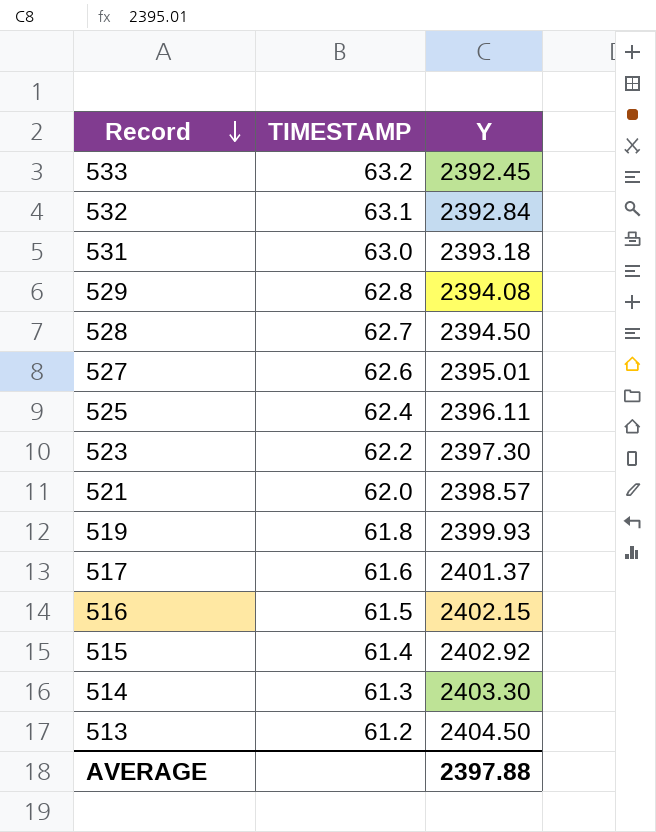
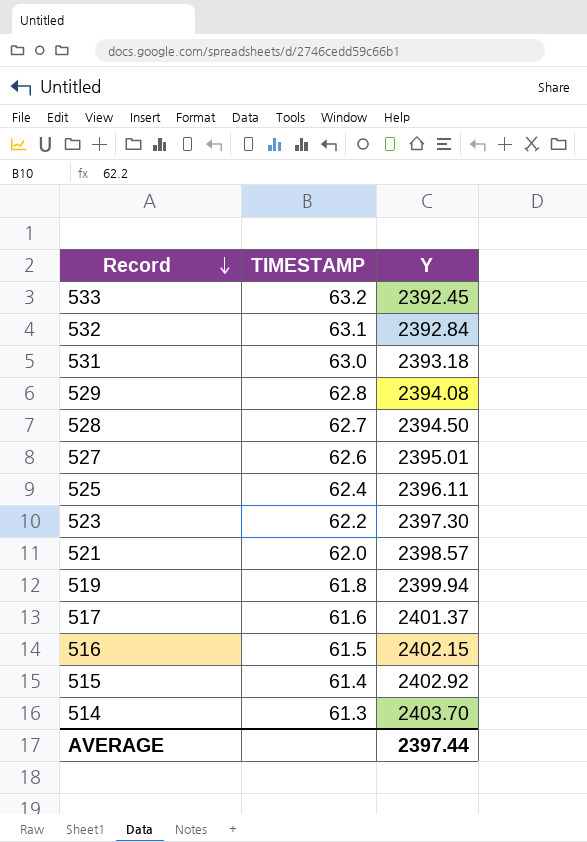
row 513: 61.2 | 2404.50 -> none
519 | Y: 2399.93 -> 2399.94
514 | Y: 2403.30 -> 2403.70
AVERAGE | Y: 2397.88 -> 2397.44

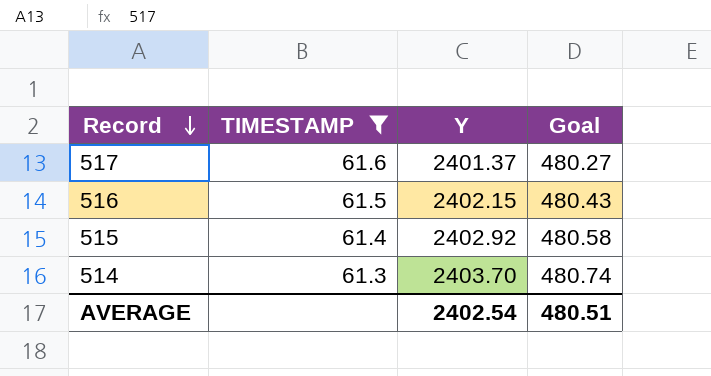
filter: none -> TIMESTAMP <= 61.6
column Goal | formula: none -> [Y] * 0.2
AVERAGE | Y: 2397.44 -> 2402.54

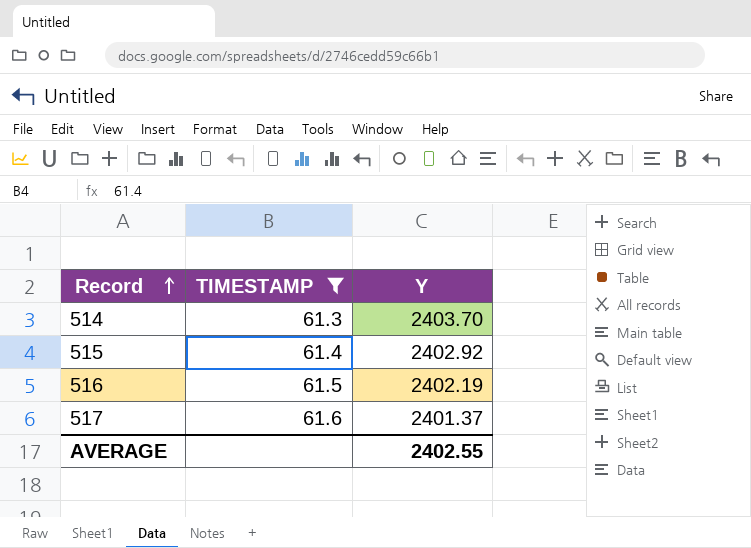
row order: Record descending -> Record ascending
column Goal | formula: [Y] * 0.2 -> none
516 | Y: 2402.15 -> 2402.19
AVERAGE | Y: 2402.54 -> 2402.55

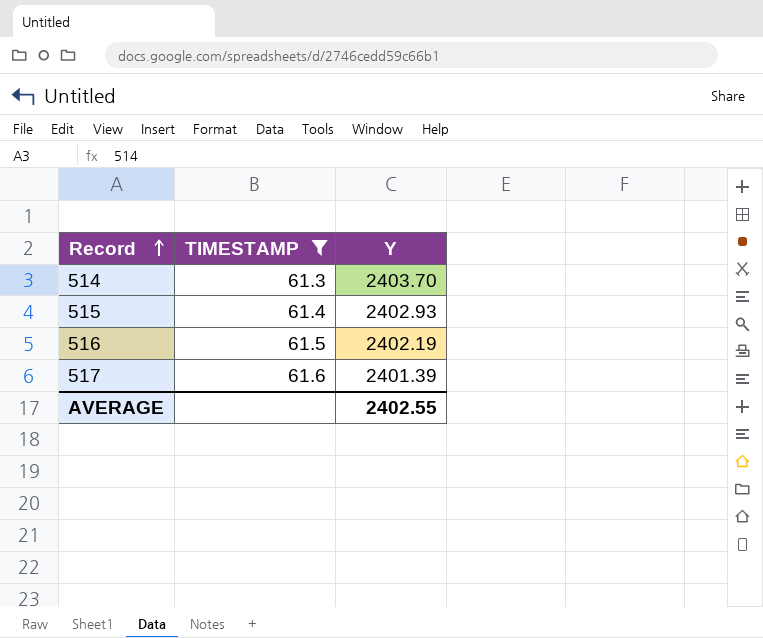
515 | Y: 2402.92 -> 2402.93
517 | Y: 2401.37 -> 2401.39

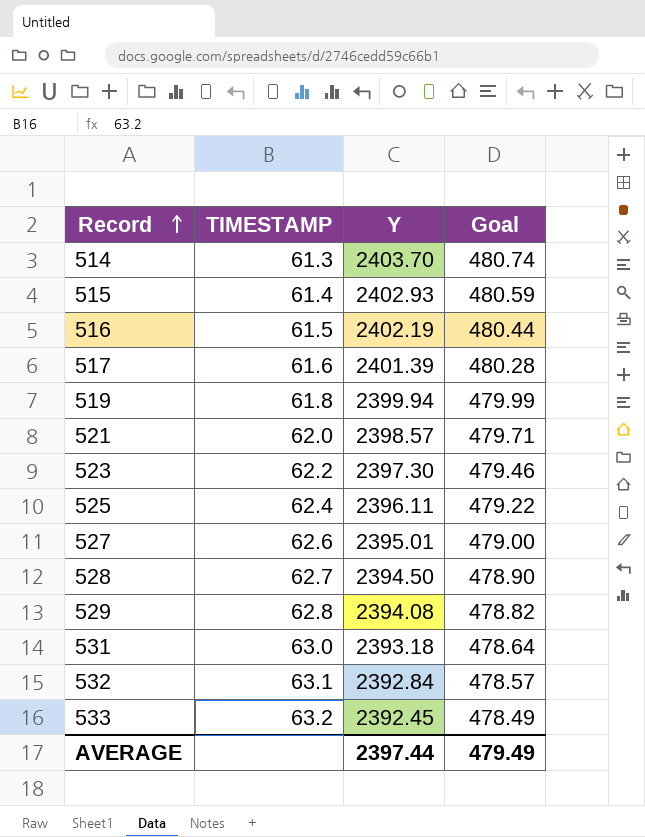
filter: TIMESTAMP <= 61.6 -> none
column Goal | formula: none -> [Y] * 0.2
AVERAGE | Y: 2402.55 -> 2397.44

